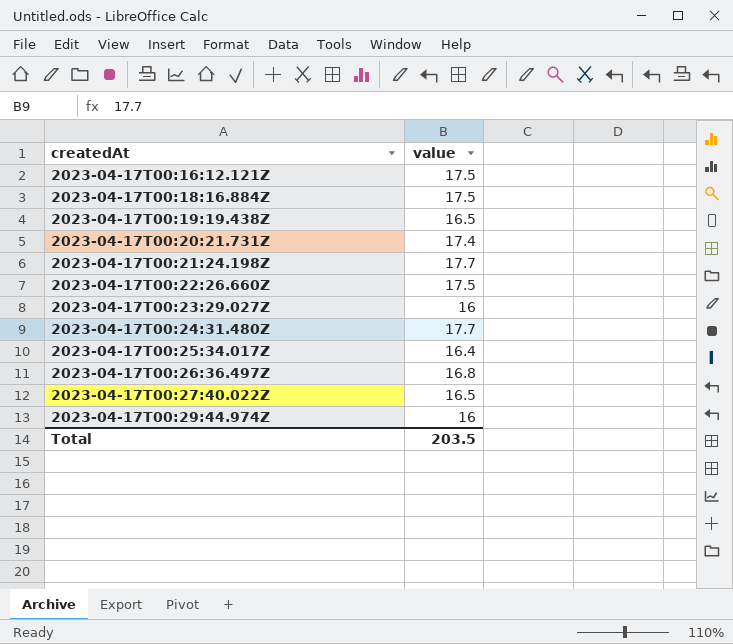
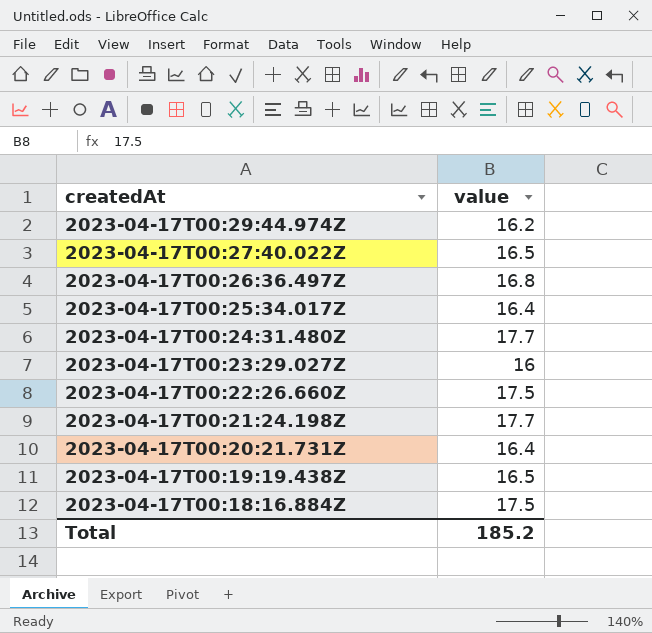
row order: createdAt ascending -> createdAt descending
row 2023-04-17T00:16:12.121Z: 17.5 -> none
2023-04-17T00:29:44.974Z | value: 16 -> 16.2
2023-04-17T00:20:21.731Z | value: 17.4 -> 16.4
Total | value: 203.5 -> 185.2

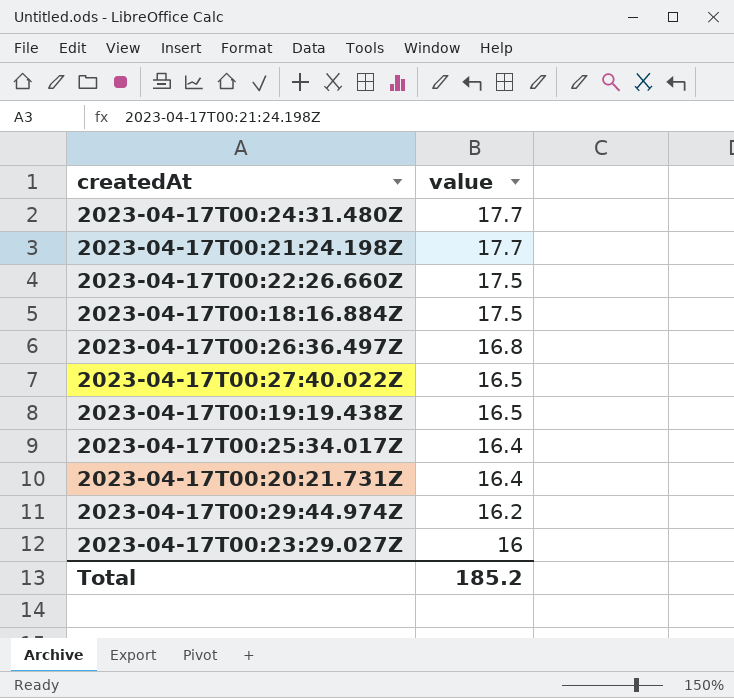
row order: createdAt descending -> value descending

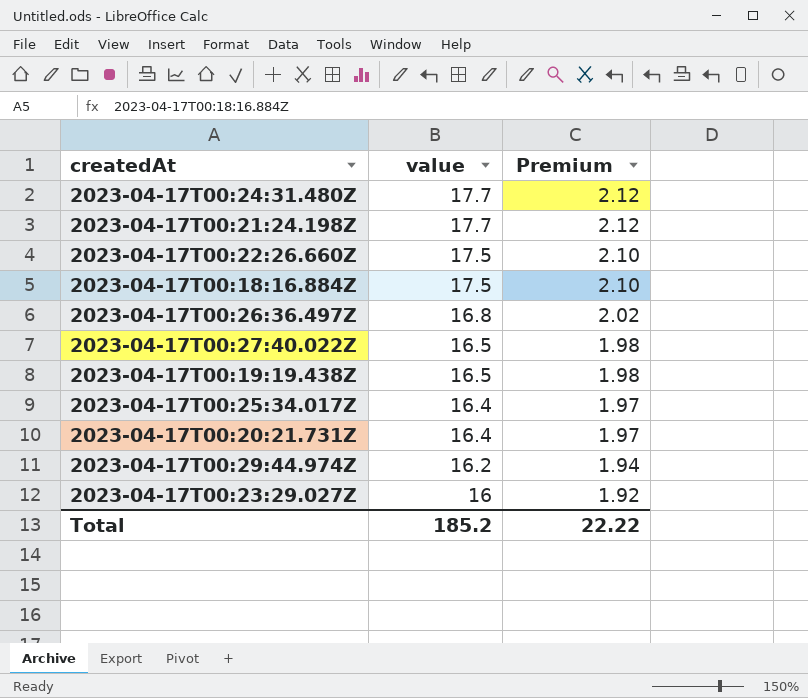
column Premium | formula: none -> [value] * 0.12

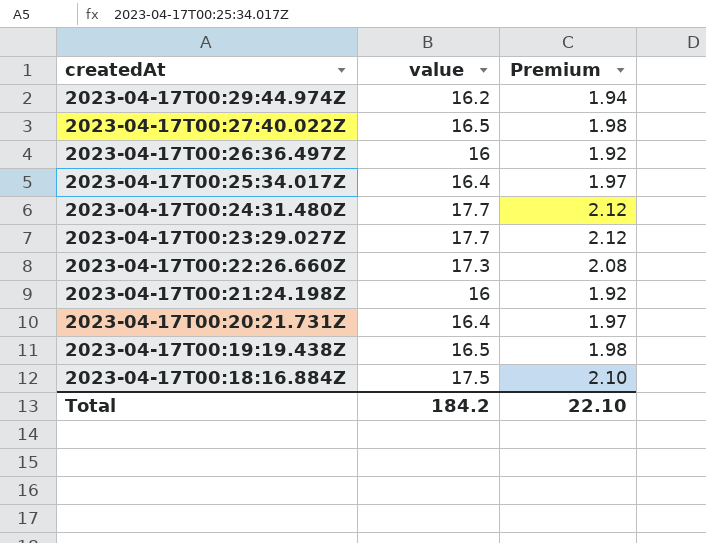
row order: value descending -> createdAt descending
2023-04-17T00:26:36.497Z | value: 16.8 -> 16
2023-04-17T00:26:36.497Z | Premium: 2.02 -> 1.92
2023-04-17T00:23:29.027Z | value: 16 -> 17.7
2023-04-17T00:23:29.027Z | Premium: 1.92 -> 2.12
2023-04-17T00:22:26.660Z | value: 17.5 -> 17.3
2023-04-17T00:22:26.660Z | Premium: 2.10 -> 2.08
2023-04-17T00:21:24.198Z | value: 17.7 -> 16
2023-04-17T00:21:24.198Z | Premium: 2.12 -> 1.92
Total | value: 185.2 -> 184.2
Total | Premium: 22.22 -> 22.10

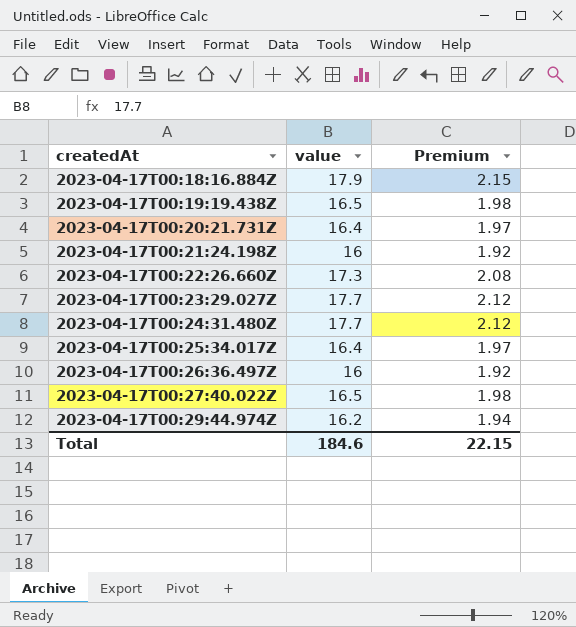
row order: createdAt descending -> createdAt ascending
2023-04-17T00:18:16.884Z | value: 17.5 -> 17.9
2023-04-17T00:18:16.884Z | Premium: 2.10 -> 2.15
Total | value: 184.2 -> 184.6
Total | Premium: 22.10 -> 22.15

